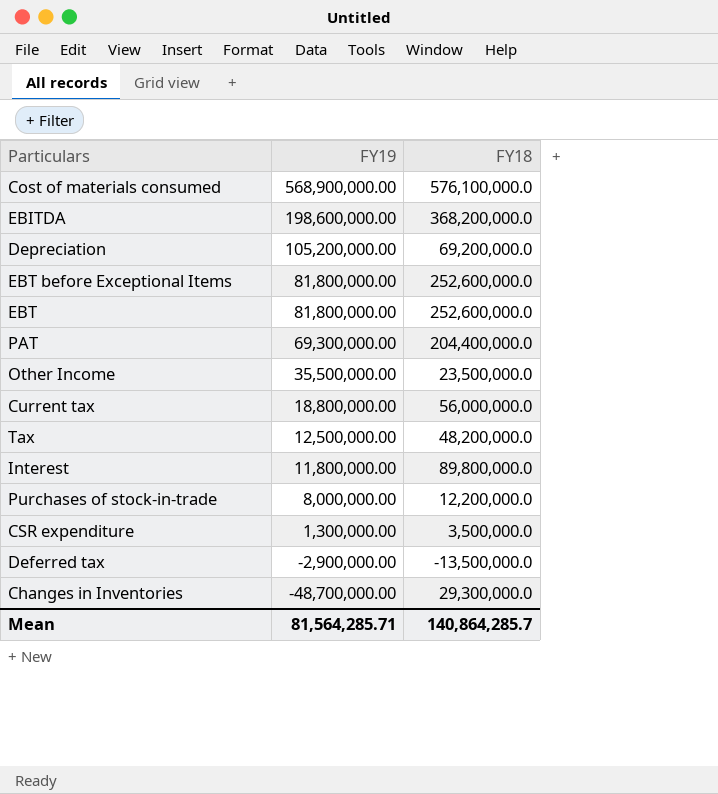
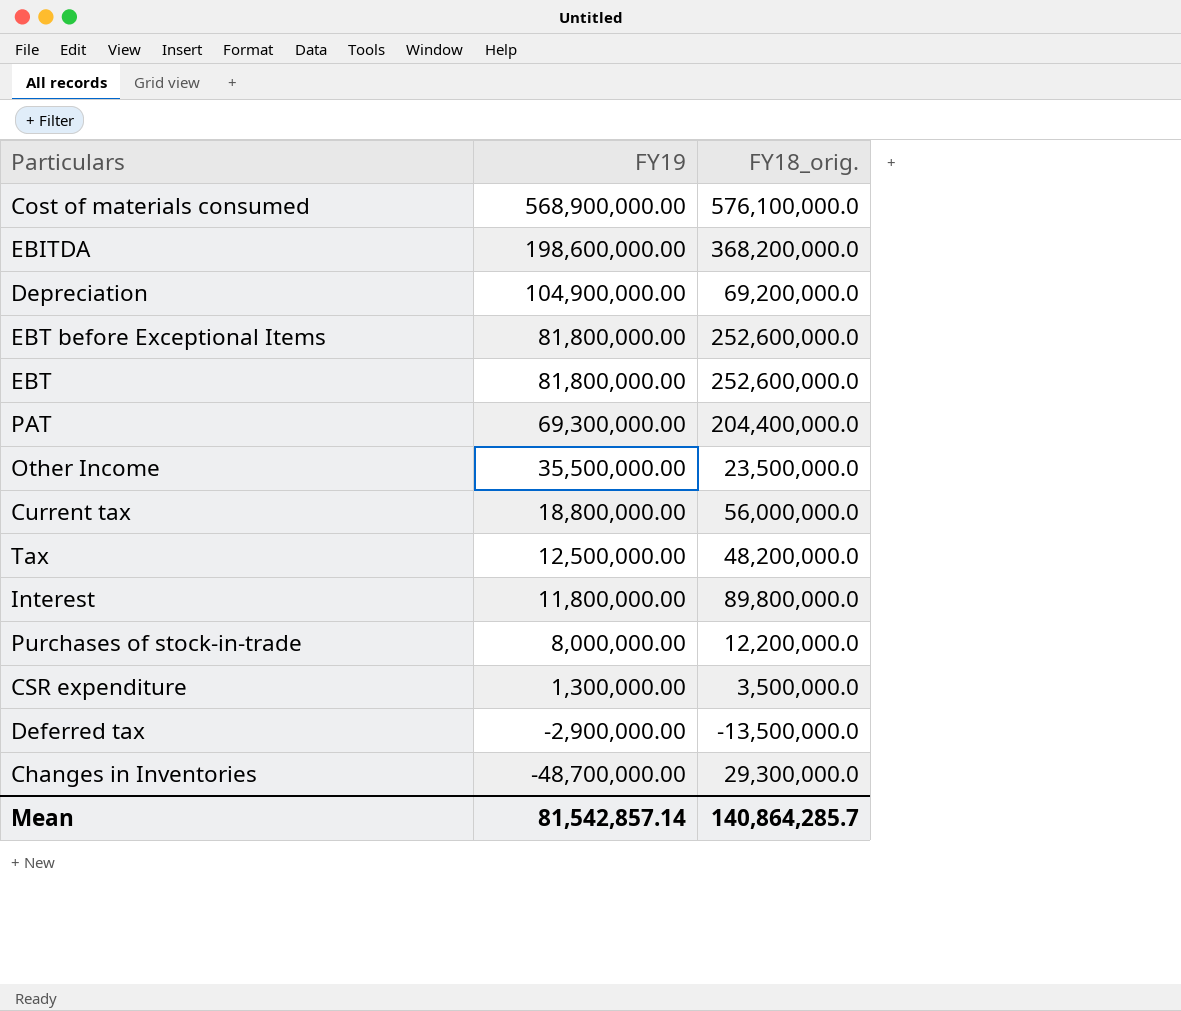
column name: FY18 -> FY18_orig.
Depreciation | FY19: 105,200,000.00 -> 104,900,000.00
Mean | FY19: 81,564,285.71 -> 81,542,857.14

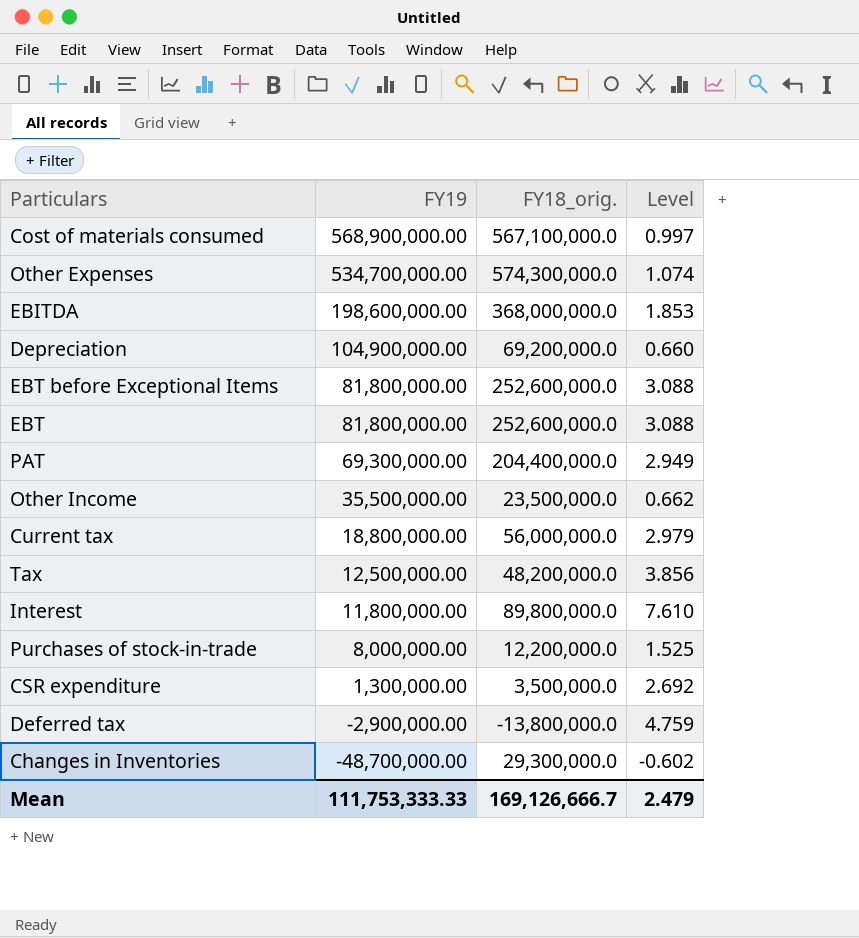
column Level | formula: none -> [FY18_orig.] / [FY19]
Cost of materials consumed | FY18_orig.: 576,100,000.0 -> 567,100,000.0
row Other Expenses: none -> 534,700,000.00 | 574,300,000.0 | 1.074
EBITDA | FY18_orig.: 368,200,000.0 -> 368,000,000.0
Deferred tax | FY18_orig.: -13,500,000.0 -> -13,800,000.0
Mean | FY19: 81,542,857.14 -> 111,753,333.33
Mean | FY18_orig.: 140,864,285.7 -> 169,126,666.7

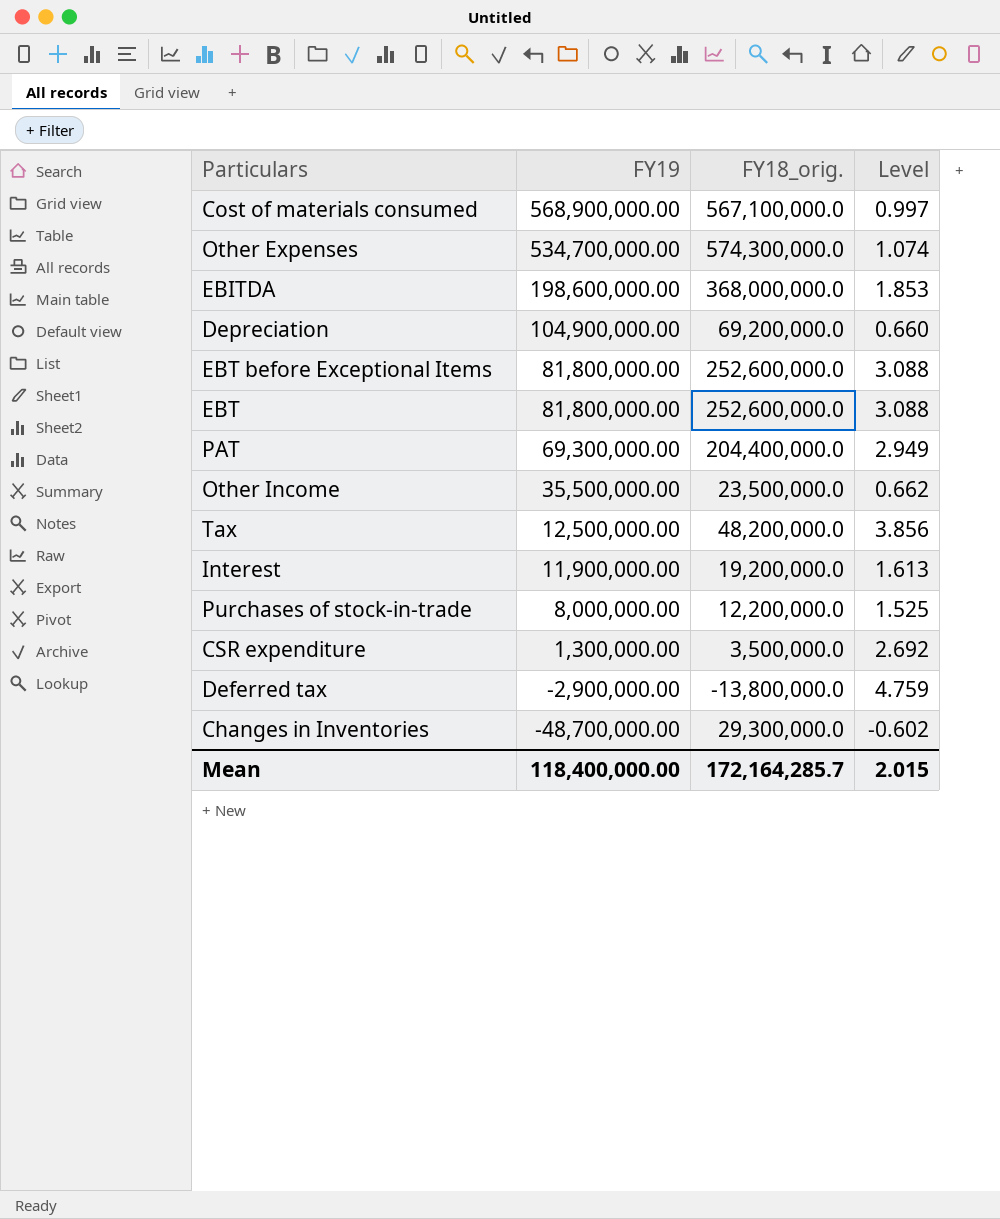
row Current tax: 18,800,000.00 | 56,000,000.0 | 2.979 -> none
Interest | FY19: 11,800,000.00 -> 11,900,000.00
Interest | FY18_orig.: 89,800,000.0 -> 19,200,000.0
Interest | Level: 7.610 -> 1.613
Mean | FY19: 111,753,333.33 -> 118,400,000.00
Mean | FY18_orig.: 169,126,666.7 -> 172,164,285.7
Mean | Level: 2.479 -> 2.015

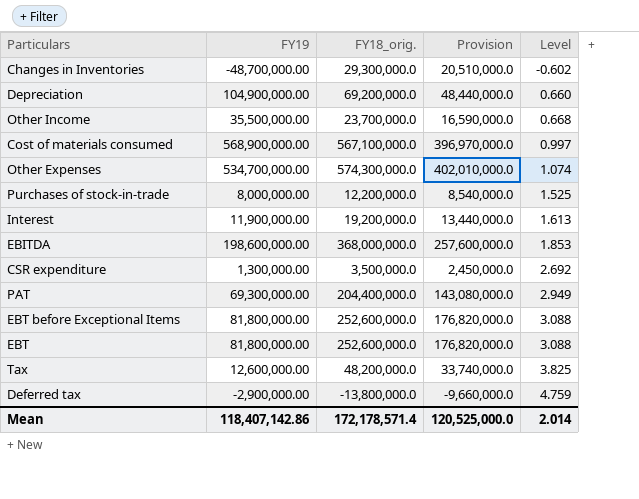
row order: FY19 descending -> Level ascending
column Provision | formula: none -> [FY18_orig.] * 0.7
Other Income | FY18_orig.: 23,500,000.0 -> 23,700,000.0
Other Income | Level: 0.662 -> 0.668
Tax | FY19: 12,500,000.00 -> 12,600,000.00
Tax | Level: 3.856 -> 3.825
Mean | FY19: 118,400,000.00 -> 118,407,142.86
Mean | FY18_orig.: 172,164,285.7 -> 172,178,571.4
Mean | Level: 2.015 -> 2.014

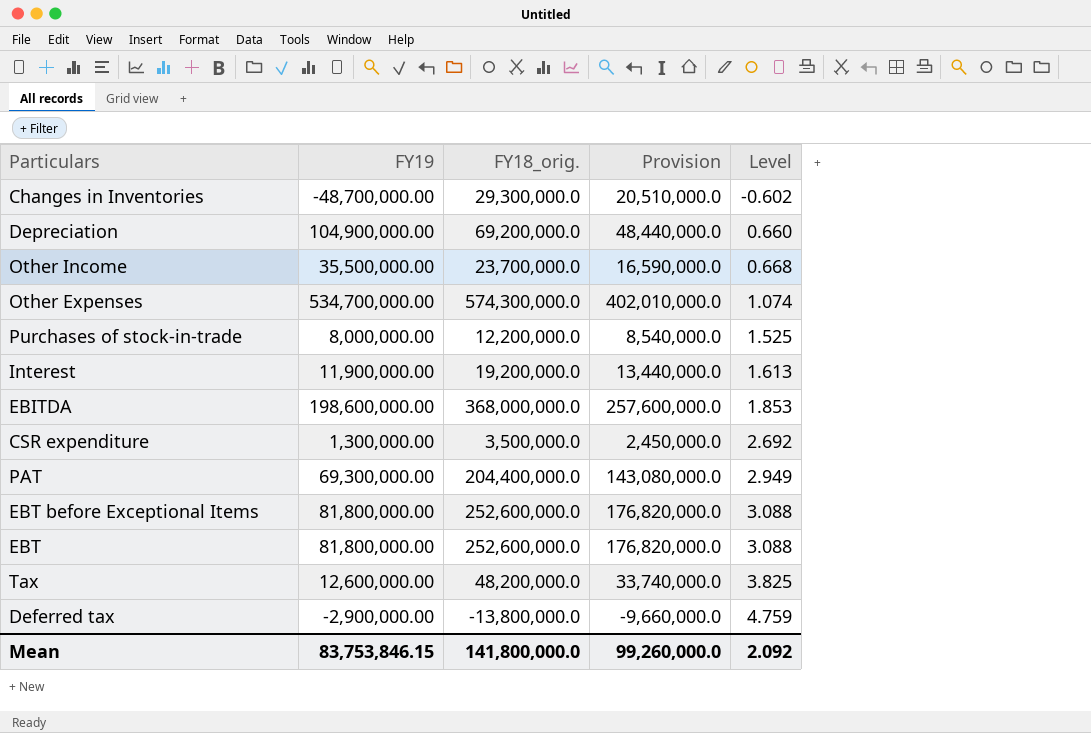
row Cost of materials consumed: 568,900,000.00 | 567,100,000.0 | 396,970,000.0 | 0.997 -> none
Mean | FY19: 118,407,142.86 -> 83,753,846.15
Mean | FY18_orig.: 172,178,571.4 -> 141,800,000.0
Mean | Provision: 120,525,000.0 -> 99,260,000.0
Mean | Level: 2.014 -> 2.092

